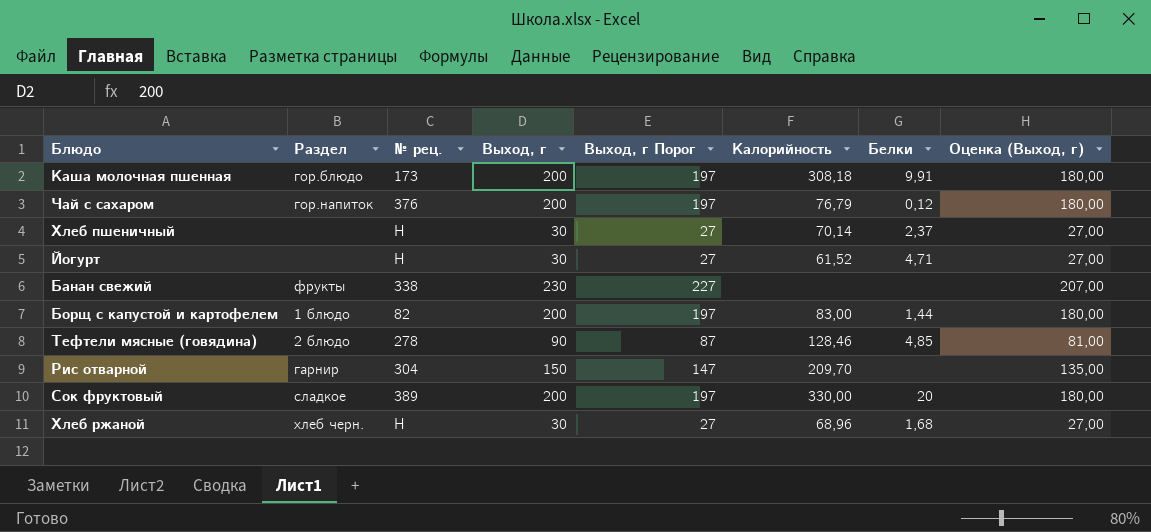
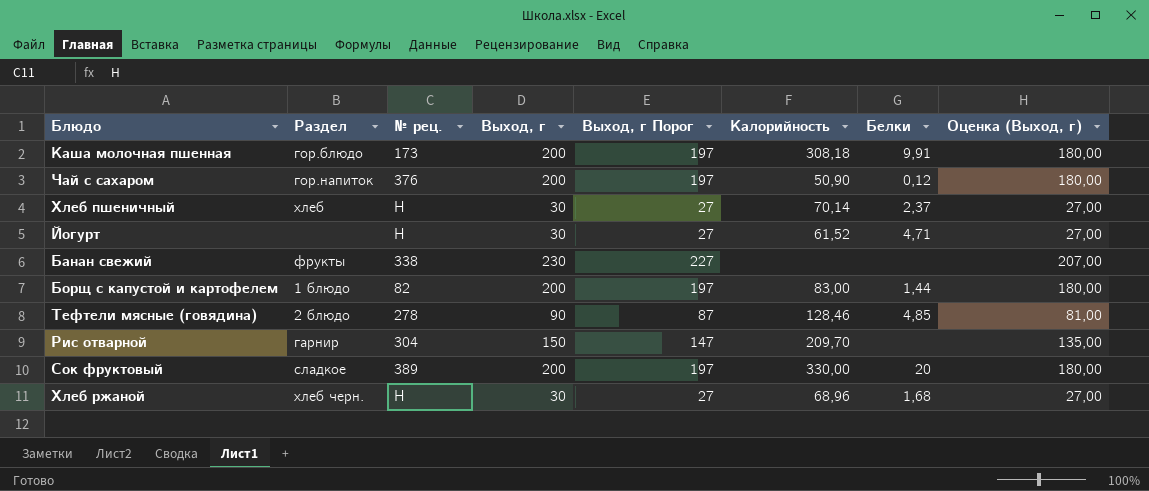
Чай с сахаром | Калорийность: 76,79 -> 50,90
Хлеб пшеничный | Раздел: none -> хлеб

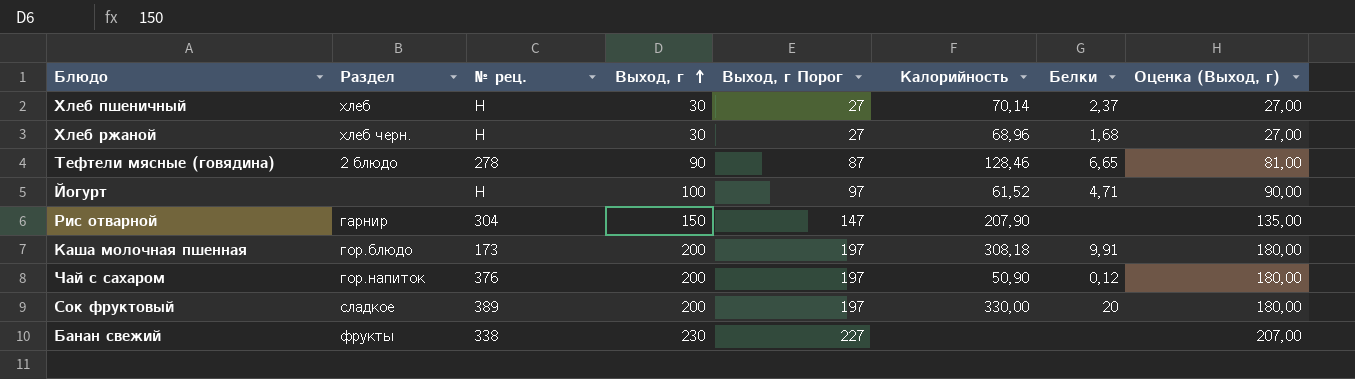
row order: none -> Выход, г ascending
row Борщ с капустой и картофелем: 1 блюдо | 82 | 200 | 197 | 83,00 | 1,44 | 180,00 -> none
Тефтели мясные (говядина) | Белки: 4,85 -> 6,65
Йогурт | Выход, г: 30 -> 100
Йогурт | Выход, г Порог: 27 -> 97
Йогурт | Оценка (Выход, г): 27,00 -> 90,00
Рис отварной | Калорийность: 209,70 -> 207,90

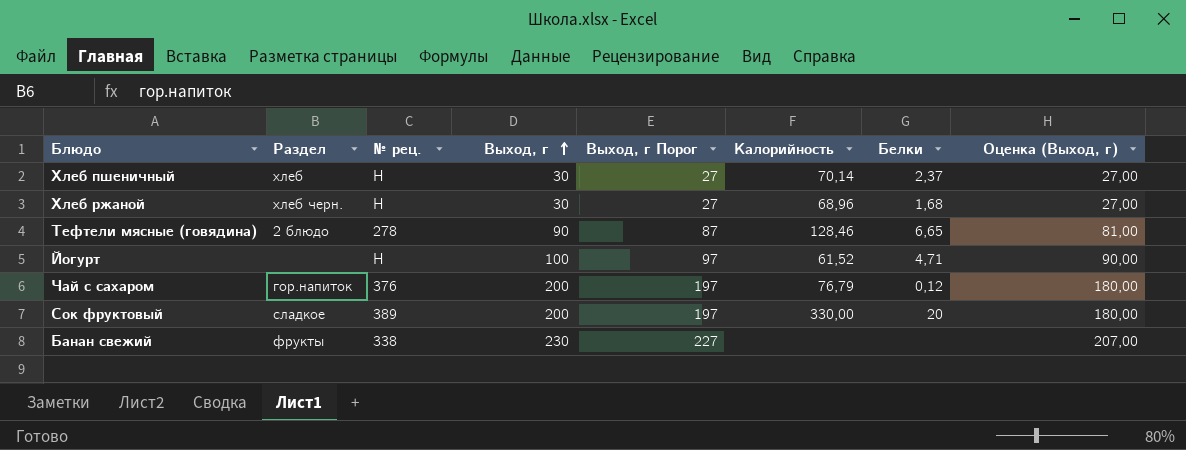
row Рис отварной: гарнир | 304 | 150 | 147 | 207,90 | none | 135,00 -> none
row Каша молочная пшенная: гор.блюдо | 173 | 200 | 197 | 308,18 | 9,91 | 180,00 -> none
Чай с сахаром | Калорийность: 50,90 -> 76,79

